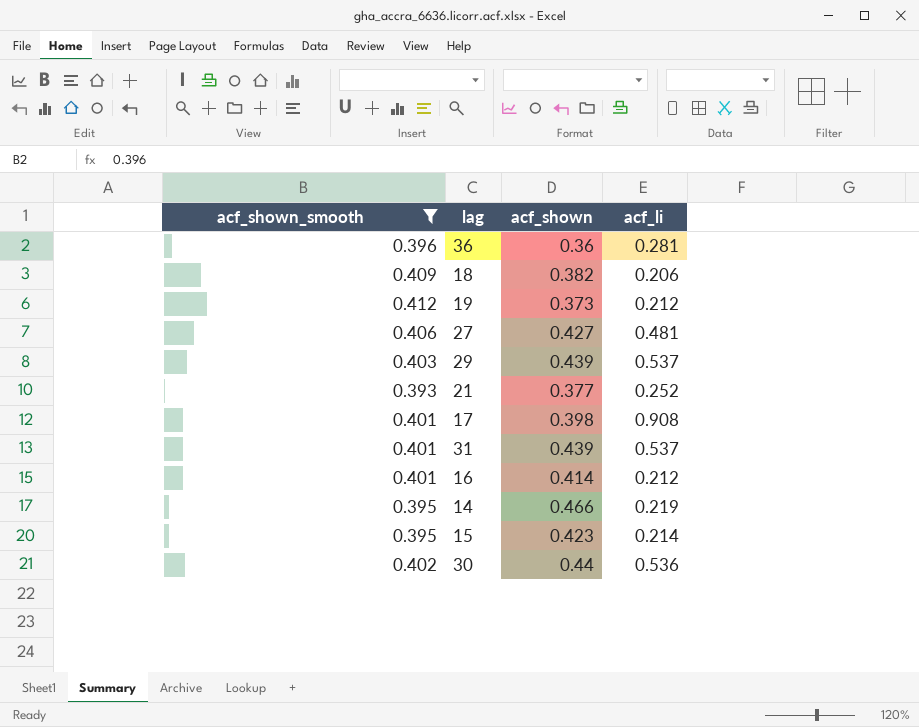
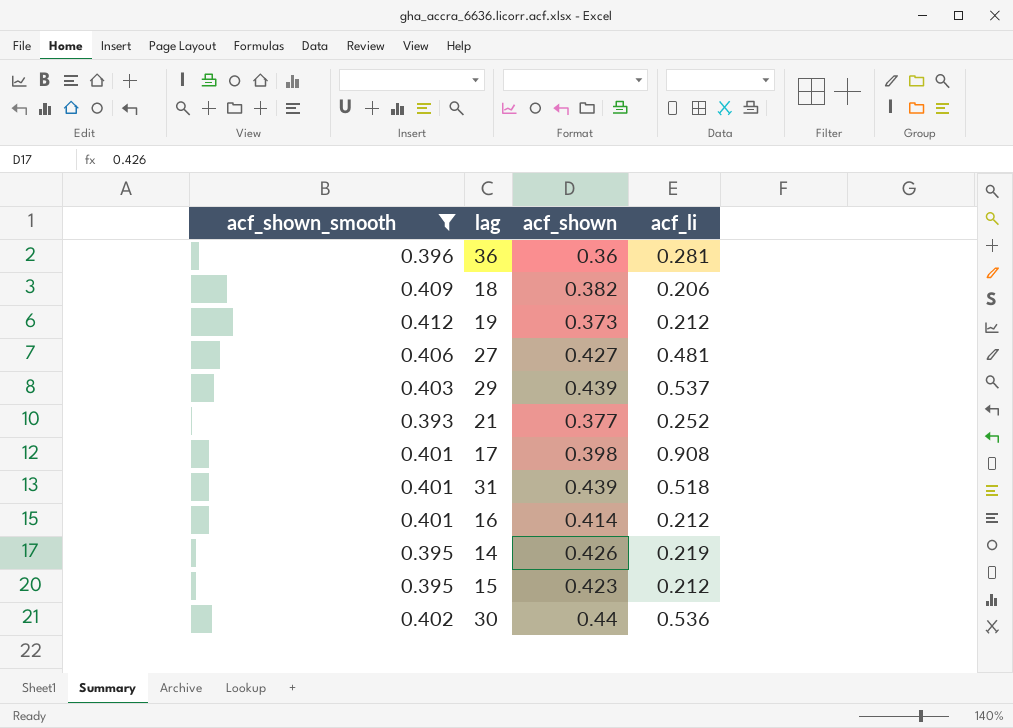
31 | acf_li: 0.537 -> 0.518
14 | acf_shown: 0.466 -> 0.426
15 | acf_li: 0.214 -> 0.212

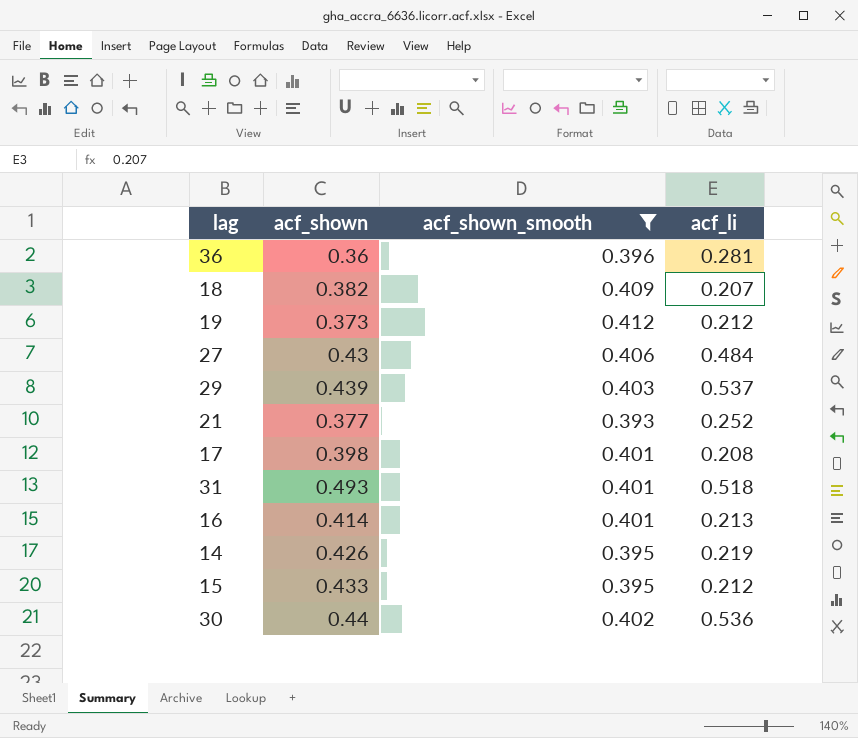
column acf_shown_smooth | position: 1 -> 3
18 | acf_li: 0.206 -> 0.207
27 | acf_shown: 0.427 -> 0.43
27 | acf_li: 0.481 -> 0.484
17 | acf_li: 0.908 -> 0.208
31 | acf_shown: 0.439 -> 0.493
16 | acf_li: 0.212 -> 0.213
15 | acf_shown: 0.423 -> 0.433

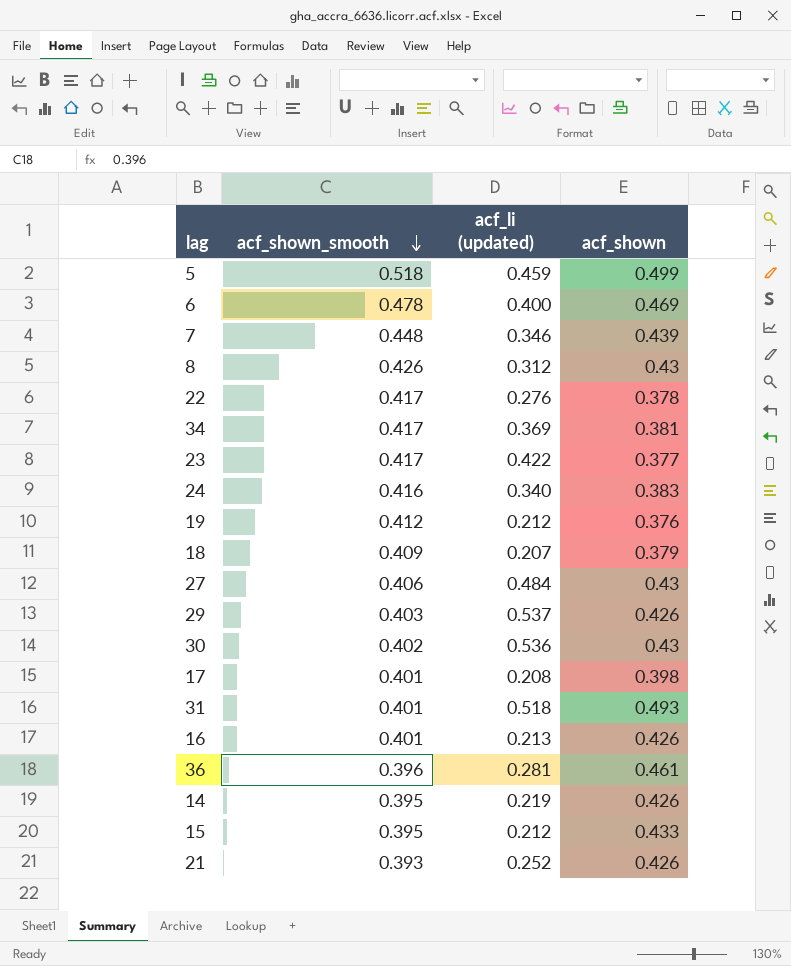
filter: acf_shown_smooth <= 0.412 -> none
row order: none -> acf_shown_smooth descending
column name: acf_li -> acf_li (updated)
column acf_shown | position: 2 -> 4
19 | acf_shown: 0.373 -> 0.376
18 | acf_shown: 0.382 -> 0.379
29 | acf_shown: 0.439 -> 0.426
30 | acf_shown: 0.44 -> 0.43
16 | acf_shown: 0.414 -> 0.426
36 | acf_shown: 0.36 -> 0.461
21 | acf_shown: 0.377 -> 0.426

